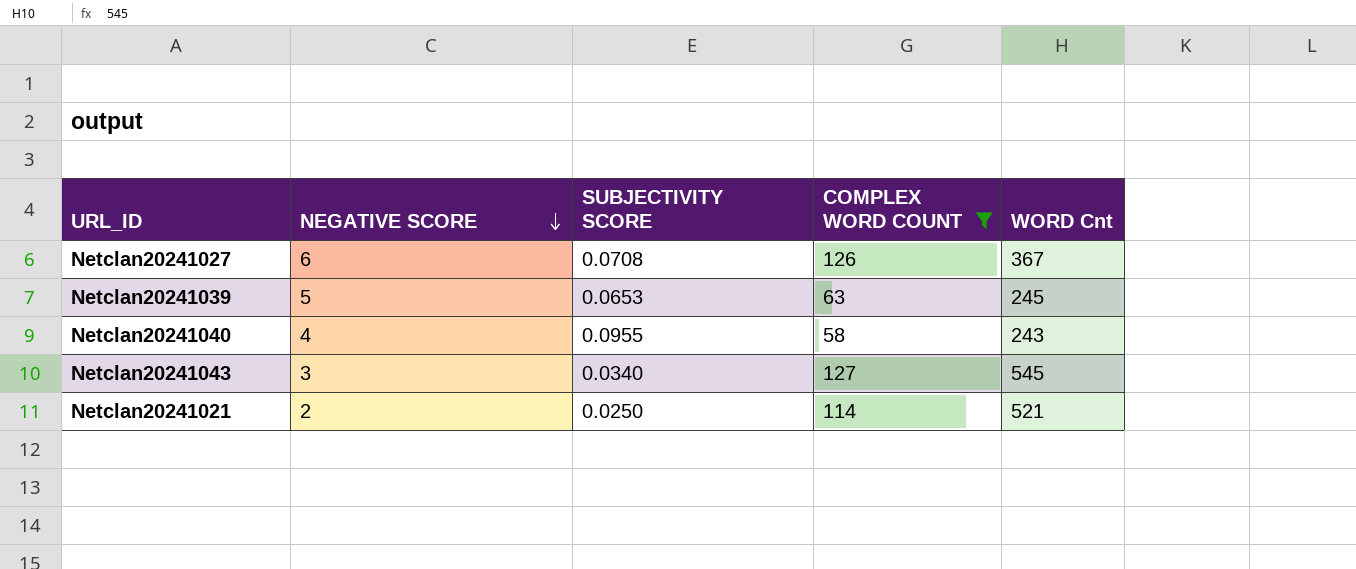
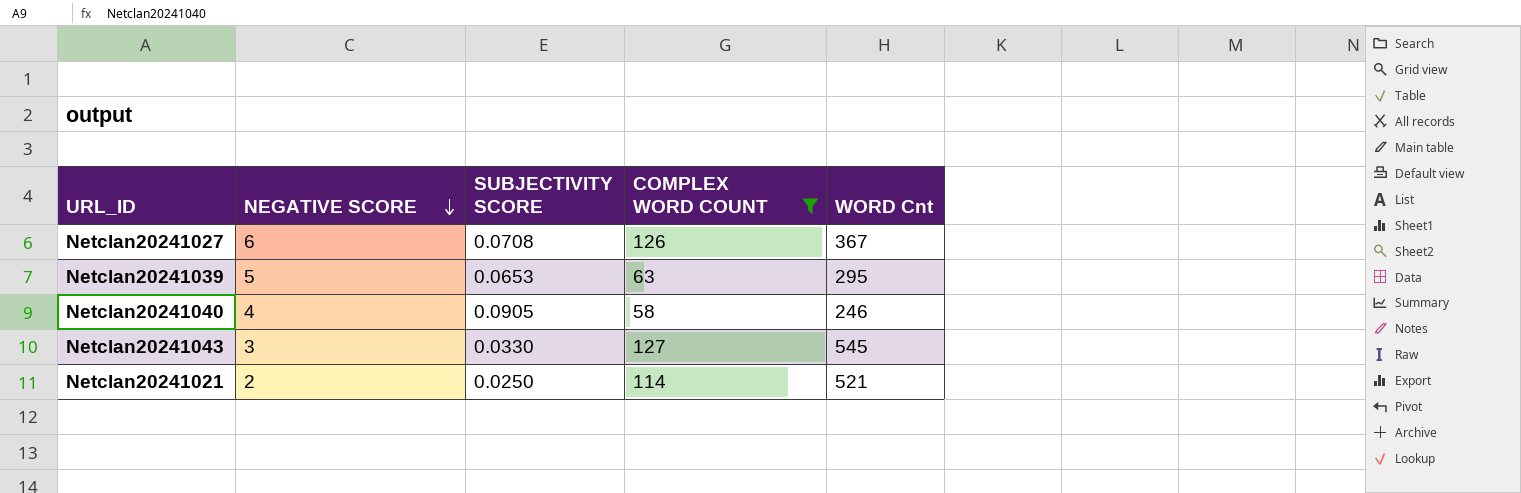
Netclan20241039 | WORD Cnt: 245 -> 295
Netclan20241040 | SUBJECTIVITY SCORE: 0.0955 -> 0.0905
Netclan20241040 | WORD Cnt: 243 -> 246
Netclan20241043 | SUBJECTIVITY SCORE: 0.0340 -> 0.0330

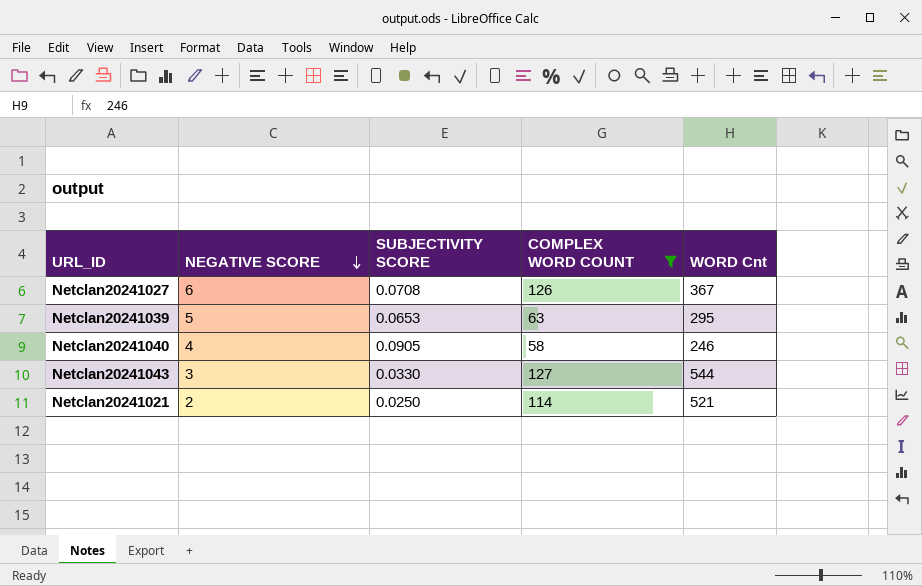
Netclan20241043 | WORD Cnt: 545 -> 544

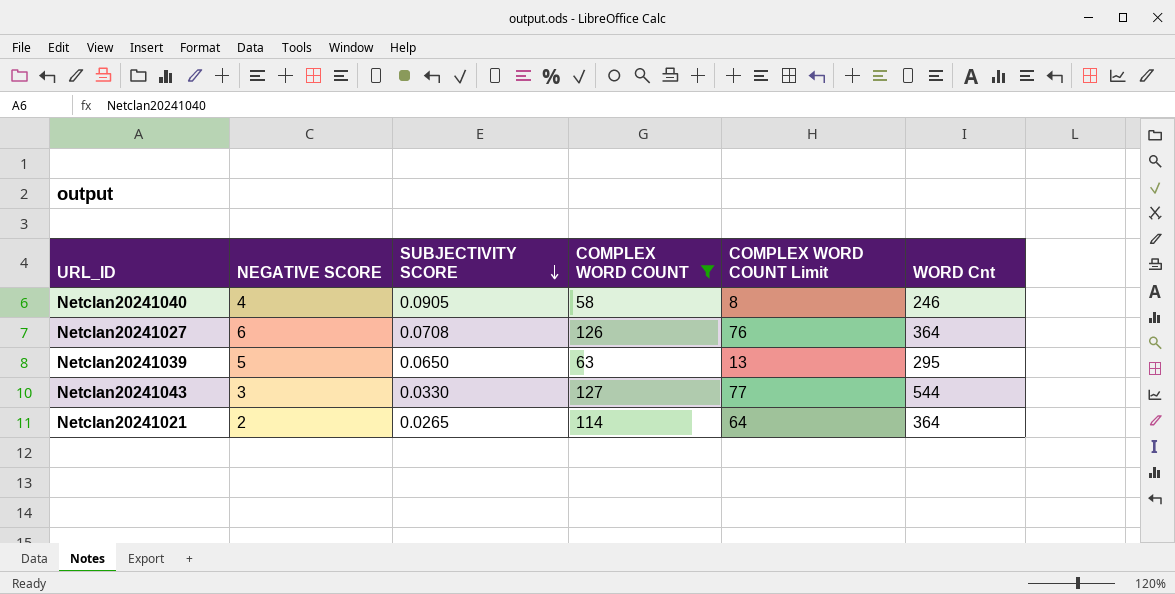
row order: NEGATIVE SCORE descending -> SUBJECTIVITY SCORE descending
column COMPLEX WORD COUNT Limit | formula: none -> [COMPLEX WORD COUNT] - 50
Netclan20241027 | WORD Cnt: 367 -> 364
Netclan20241039 | SUBJECTIVITY SCORE: 0.0653 -> 0.0650
Netclan20241021 | SUBJECTIVITY SCORE: 0.0250 -> 0.0265
Netclan20241021 | WORD Cnt: 521 -> 364

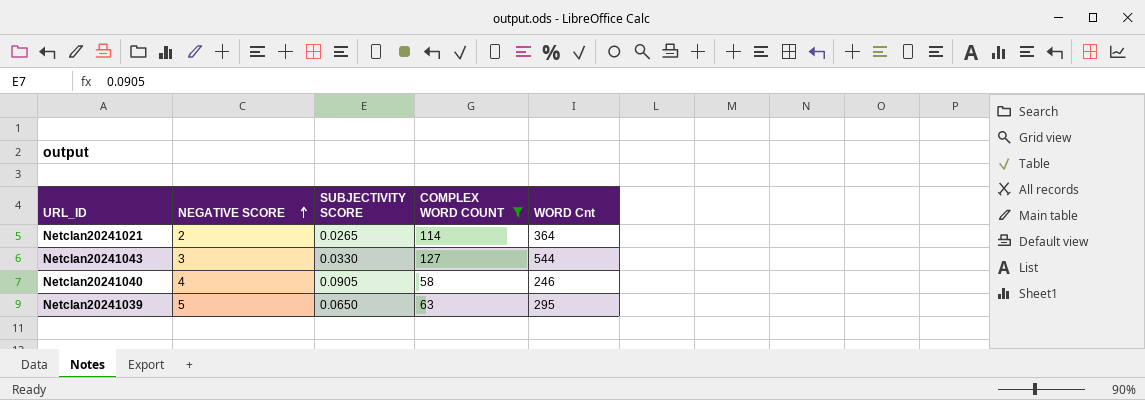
row order: SUBJECTIVITY SCORE descending -> NEGATIVE SCORE ascending
column COMPLEX WORD COUNT Limit | formula: [COMPLEX WORD COUNT] - 50 -> none
row Netclan20241027: 6 | 0.0708 | 126 | 76 | 364 -> none

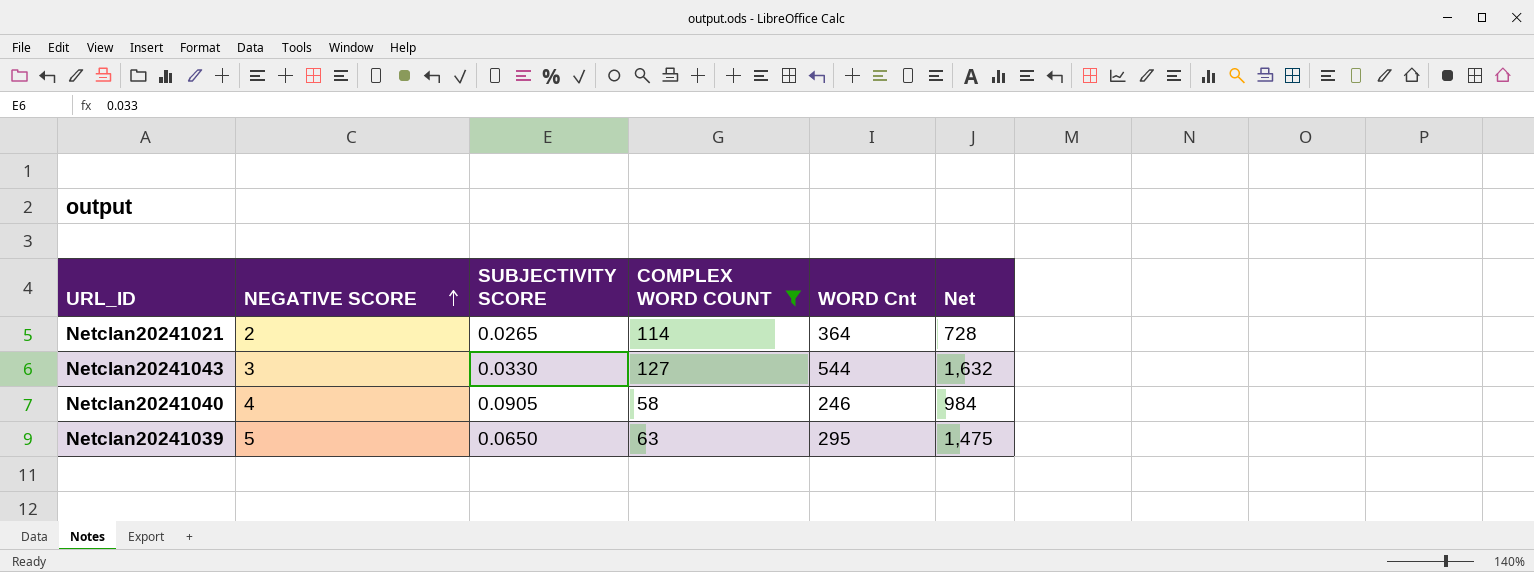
column Net | formula: none -> [NEGATIVE SCORE] * [WORD Cnt]

